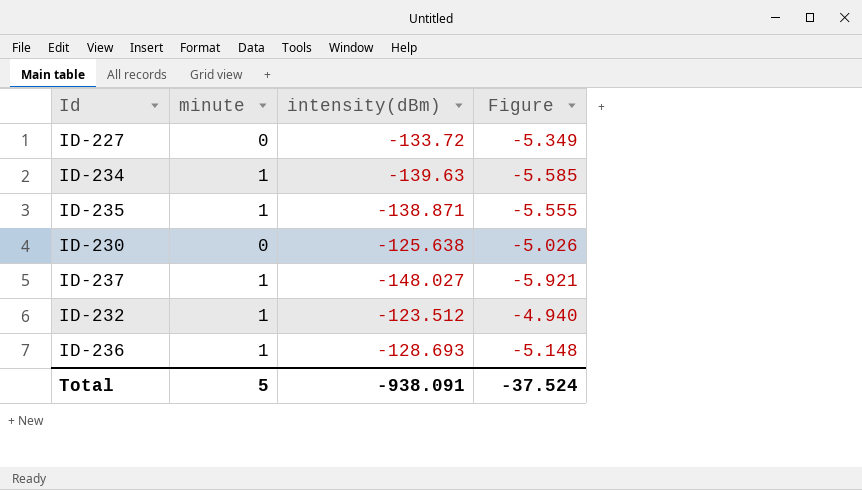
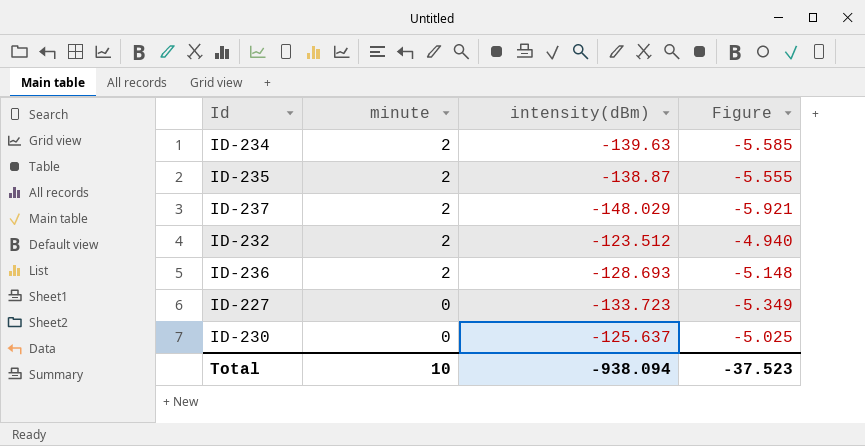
row order: none -> minute descending
ID-234 | minute: 1 -> 2
ID-235 | minute: 1 -> 2
ID-235 | intensity(dBm): -138.871 -> -138.87
ID-237 | minute: 1 -> 2
ID-237 | intensity(dBm): -148.027 -> -148.029
ID-232 | minute: 1 -> 2
ID-236 | minute: 1 -> 2
ID-227 | intensity(dBm): -133.72 -> -133.723
ID-230 | intensity(dBm): -125.638 -> -125.637
ID-230 | Figure: -5.026 -> -5.025
Total | minute: 5 -> 10
Total | intensity(dBm): -938.091 -> -938.094
Total | Figure: -37.524 -> -37.523

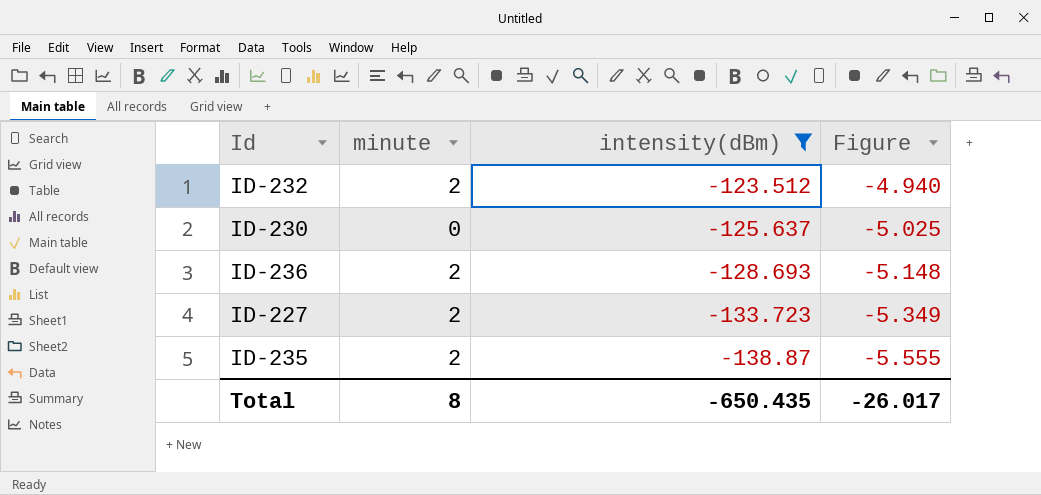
filter: none -> intensity(dBm) >= -138.87
row order: minute descending -> intensity(dBm) descending
ID-227 | minute: 0 -> 2
Total | minute: 10 -> 8
Total | intensity(dBm): -938.094 -> -650.435
Total | Figure: -37.523 -> -26.017

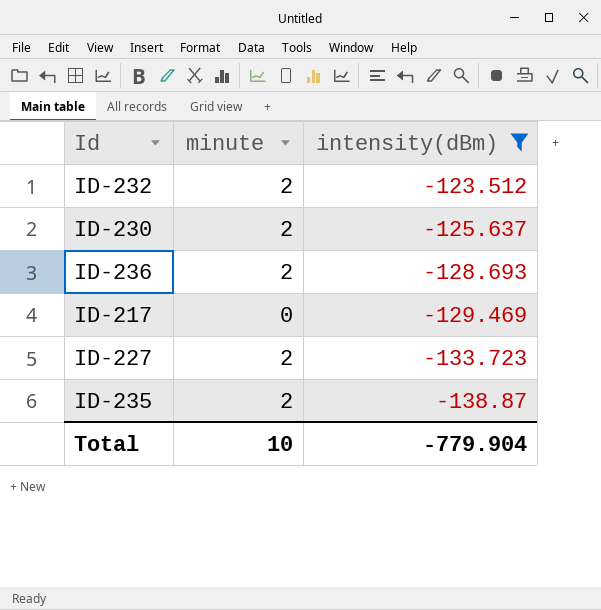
column Figure | formula: [intensity(dBm)] * 0.04 -> none
ID-230 | minute: 0 -> 2
row ID-217: none -> 0 | -129.469
Total | minute: 8 -> 10
Total | intensity(dBm): -650.435 -> -779.904

